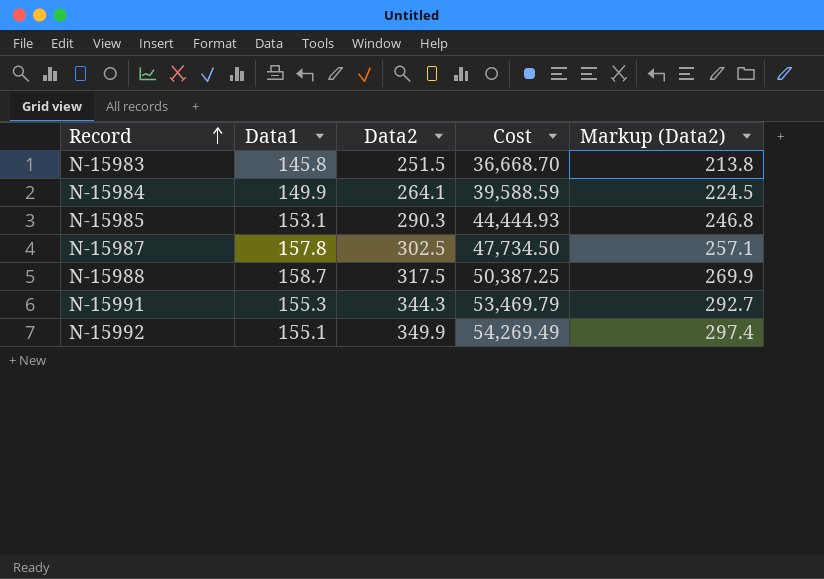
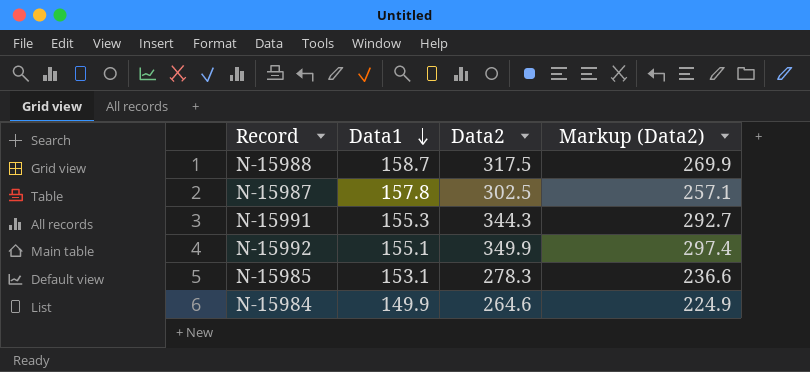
row order: Record ascending -> Data1 descending
column Cost | formula: [Data1] * [Data2] -> none
row N-15983: 145.8 | 251.5 | 36,668.70 | 213.8 -> none
N-15985 | Data2: 290.3 -> 278.3
N-15985 | Markup (Data2): 246.8 -> 236.6
N-15984 | Data2: 264.1 -> 264.6
N-15984 | Markup (Data2): 224.5 -> 224.9

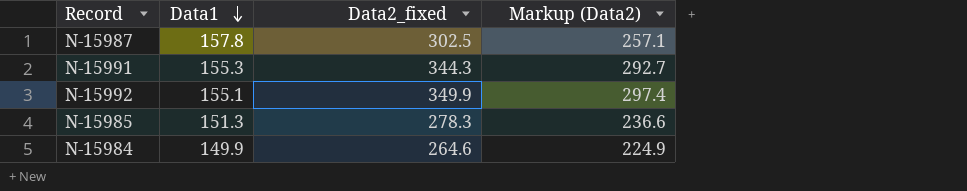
column name: Data2 -> Data2_fixed
row N-15988: 158.7 | 317.5 | 269.9 -> none
N-15985 | Data1: 153.1 -> 151.3

